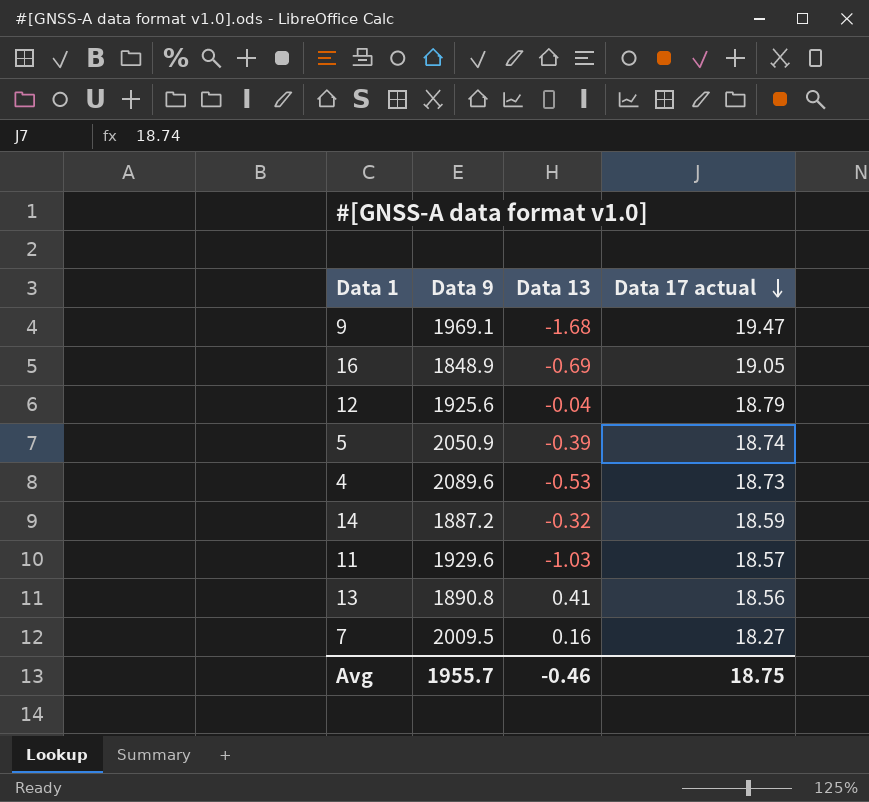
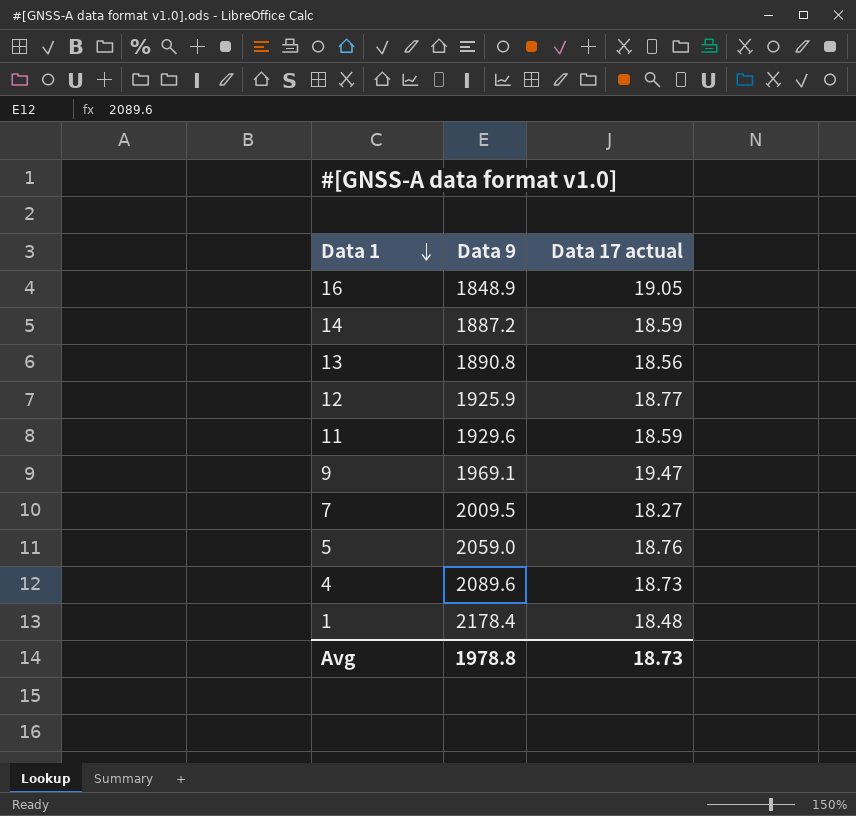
row order: Data 17 actual descending -> Data 1 descending
column Data 13 | position: 3 -> none
12 | Data 9: 1925.6 -> 1925.9
12 | Data 17 actual: 18.79 -> 18.77
11 | Data 17 actual: 18.57 -> 18.59
5 | Data 9: 2050.9 -> 2059.0
5 | Data 17 actual: 18.74 -> 18.76
row 1: none -> 2178.4 | 18.48
Avg | Data 9: 1955.7 -> 1978.8
Avg | Data 17 actual: 18.75 -> 18.73

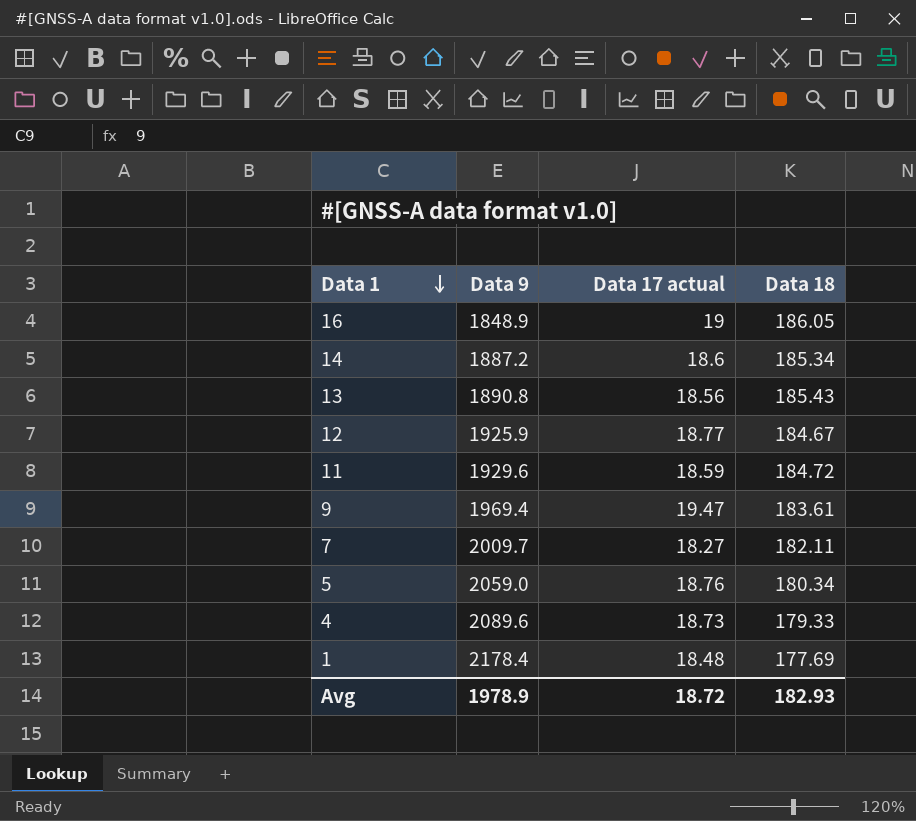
column Data 18 | position: none -> 4
16 | Data 17 actual: 19.05 -> 19
14 | Data 17 actual: 18.59 -> 18.6
9 | Data 9: 1969.1 -> 1969.4
7 | Data 9: 2009.5 -> 2009.7
Avg | Data 9: 1978.8 -> 1978.9
Avg | Data 17 actual: 18.73 -> 18.72

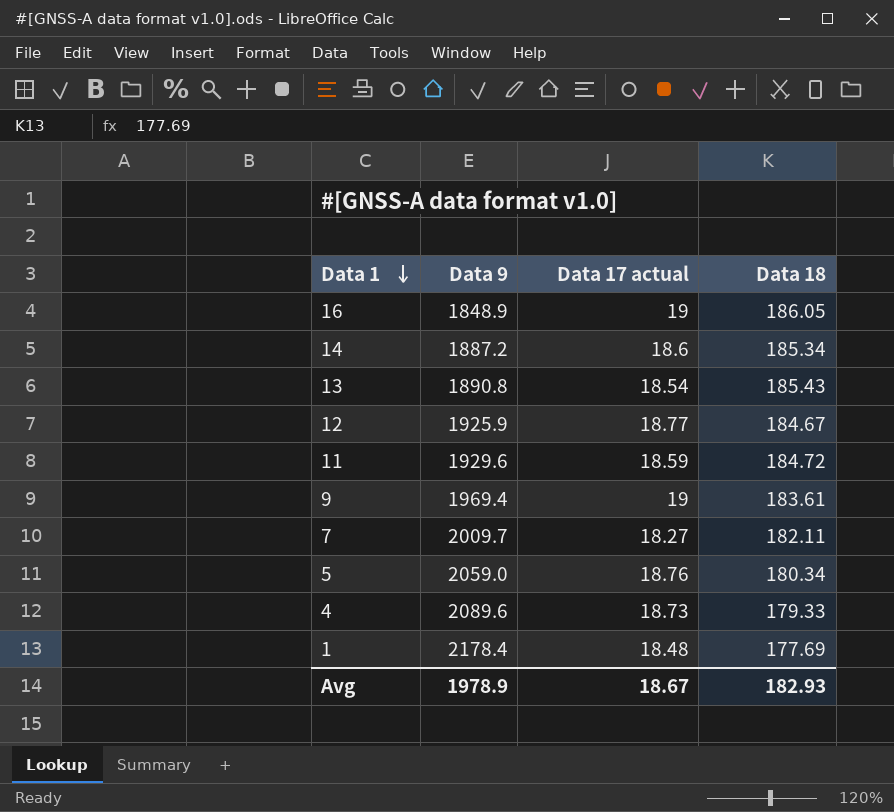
13 | Data 17 actual: 18.56 -> 18.54
9 | Data 17 actual: 19.47 -> 19
Avg | Data 17 actual: 18.72 -> 18.67

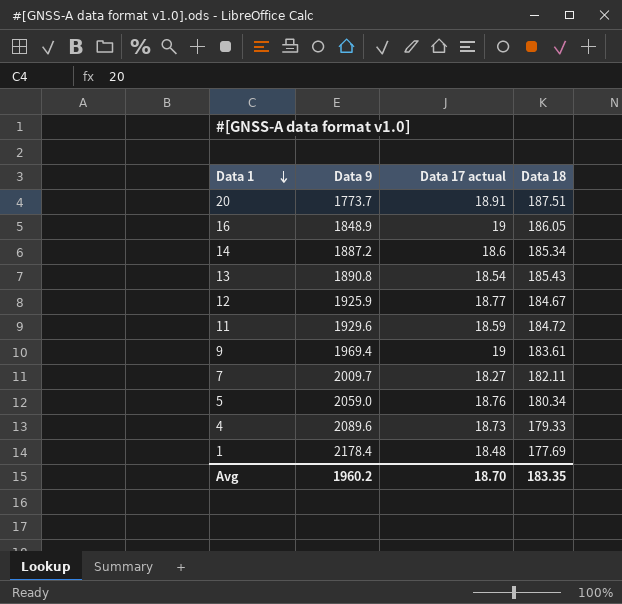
row 20: none -> 1773.7 | 18.91 | 187.51
Avg | Data 9: 1978.9 -> 1960.2
Avg | Data 17 actual: 18.67 -> 18.70
Avg | Data 18: 182.93 -> 183.35

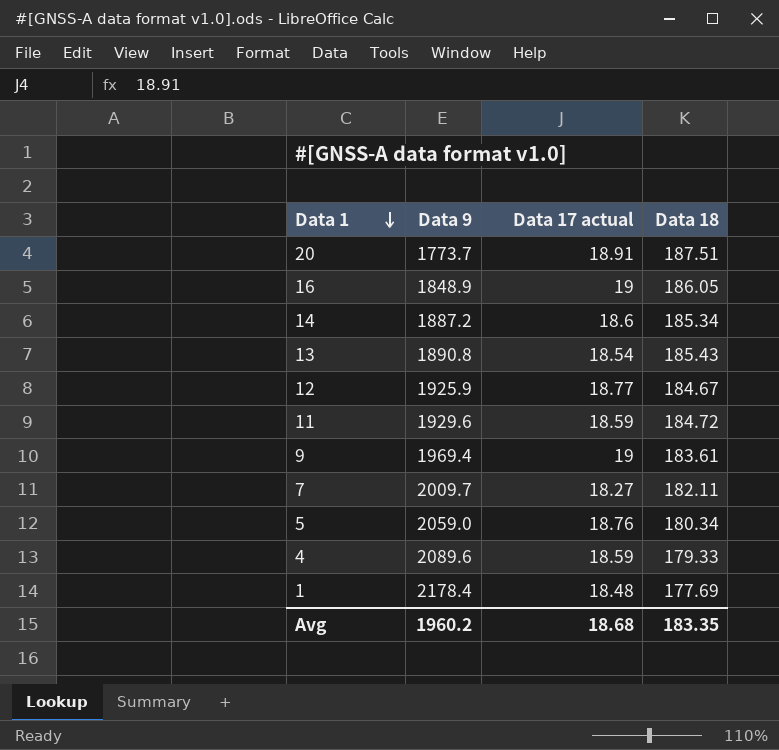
4 | Data 17 actual: 18.73 -> 18.59
Avg | Data 17 actual: 18.70 -> 18.68

